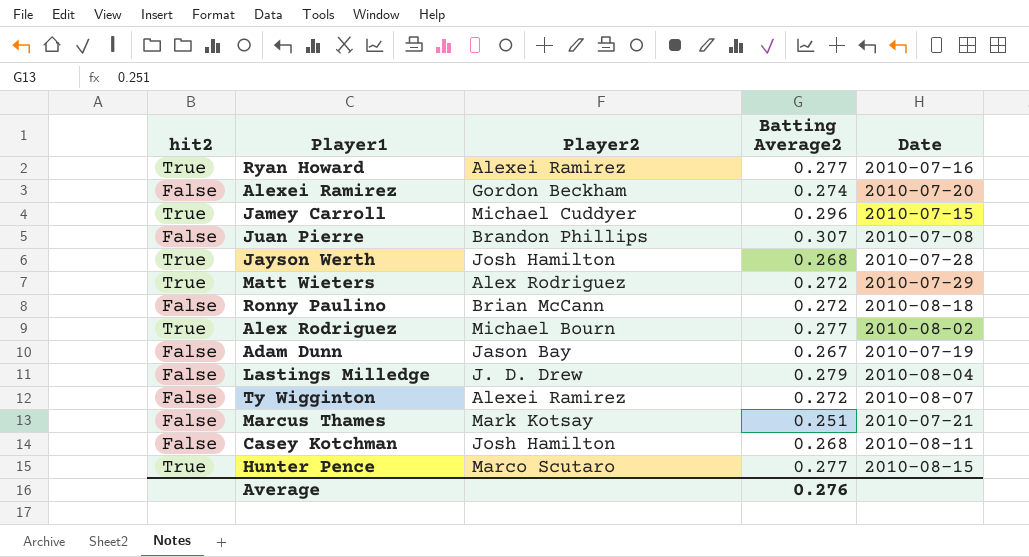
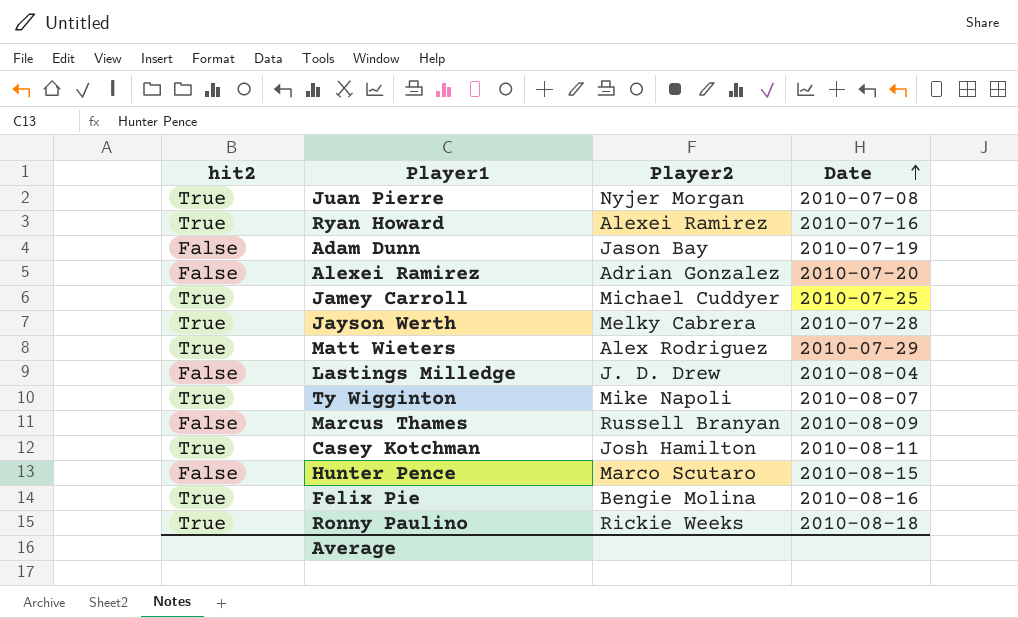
row order: none -> Date ascending
column Batting Average2 | position: 4 -> none
row Alex Rodriguez: True | Michael Bourn | 0.277 | 2010-08-02 -> none
Juan Pierre | hit2: False -> True
Juan Pierre | Player2: Brandon Phillips -> Nyjer Morgan
Alexei Ramirez | Player2: Gordon Beckham -> Adrian Gonzalez
Jamey Carroll | Date: 2010-07-15 -> 2010-07-25
Jayson Werth | Player2: Josh Hamilton -> Melky Cabrera
Ty Wigginton | hit2: False -> True
Ty Wigginton | Player2: Alexei Ramirez -> Mike Napoli
Marcus Thames | Player2: Mark Kotsay -> Russell Branyan
Marcus Thames | Date: 2010-07-21 -> 2010-08-09
Casey Kotchman | hit2: False -> True
Hunter Pence | hit2: True -> False
row Felix Pie: none -> True | Bengie Molina | 2010-08-16
Ronny Paulino | hit2: False -> True
Ronny Paulino | Player2: Brian McCann -> Rickie Weeks

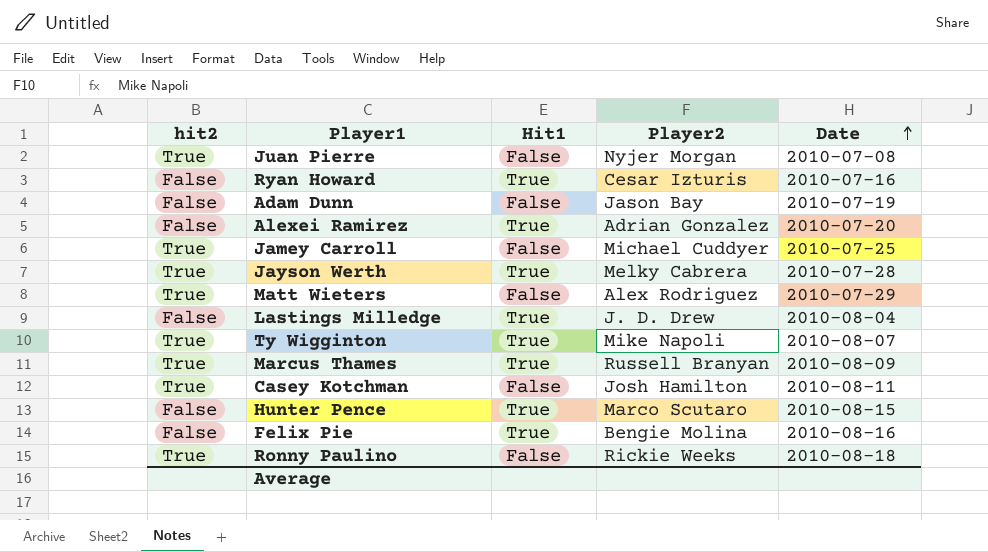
column Hit1 | position: none -> 3
Ryan Howard | hit2: True -> False
Ryan Howard | Player2: Alexei Ramirez -> Cesar Izturis
Marcus Thames | hit2: False -> True
Felix Pie | hit2: True -> False

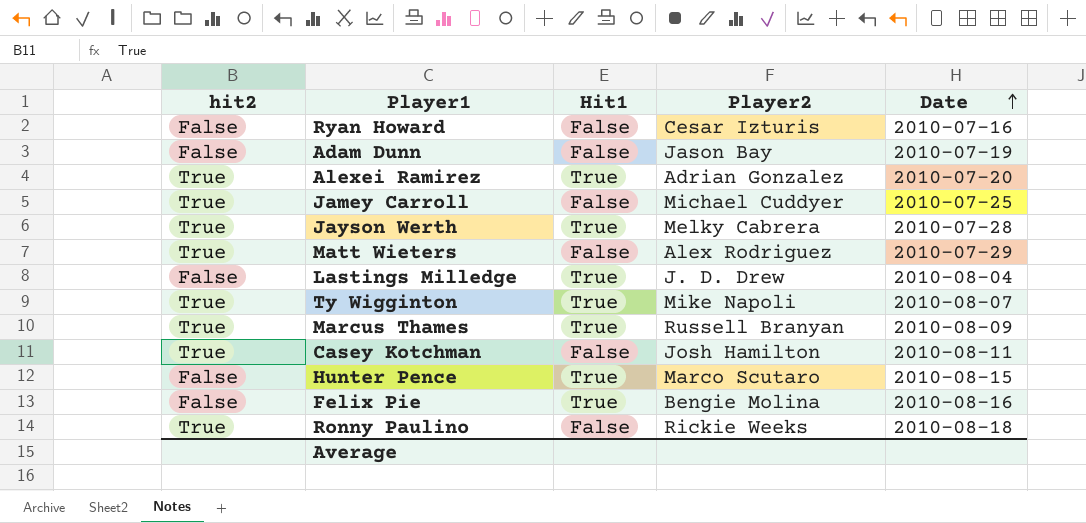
row Juan Pierre: True | False | Nyjer Morgan | 2010-07-08 -> none
Ryan Howard | Hit1: True -> False
Alexei Ramirez | hit2: False -> True

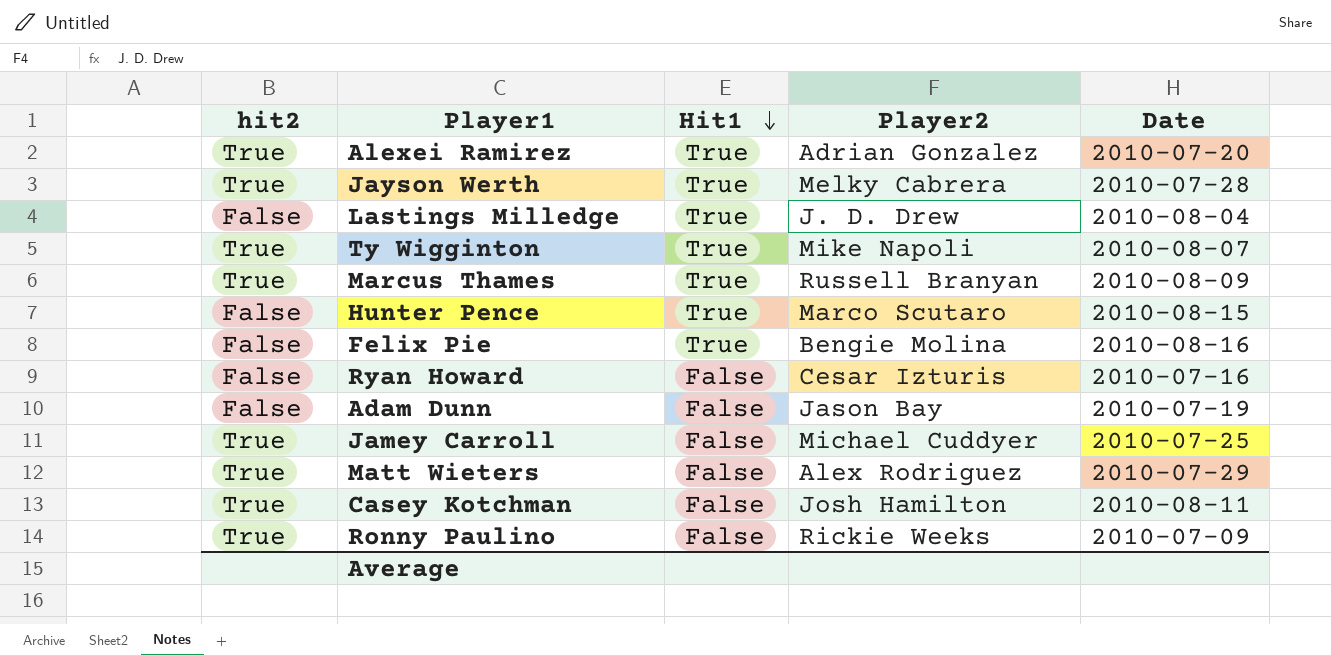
row order: Date ascending -> Hit1 descending
Ronny Paulino | Date: 2010-08-18 -> 2010-07-09

